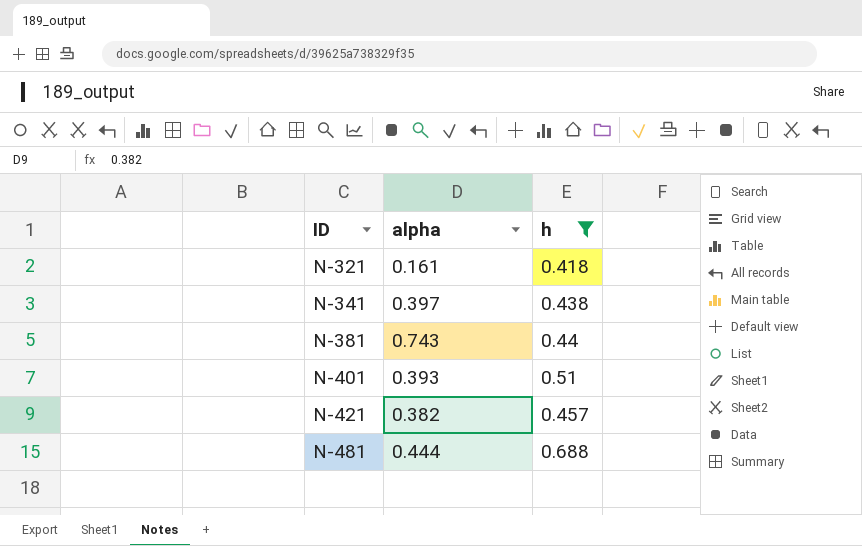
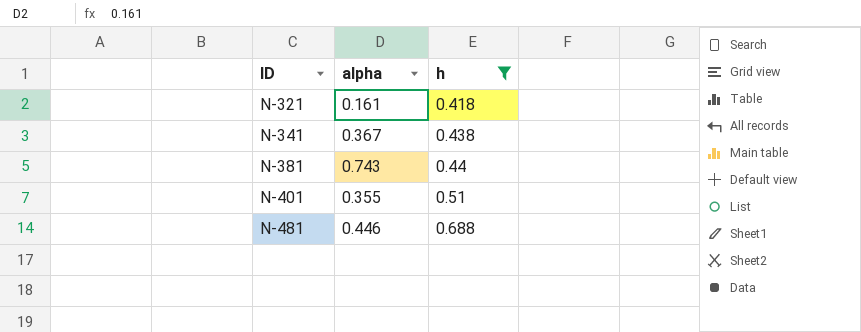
row N-421: 0.382 | 0.457 -> none
N-341 | alpha: 0.397 -> 0.367
N-401 | alpha: 0.393 -> 0.355
N-481 | alpha: 0.444 -> 0.446

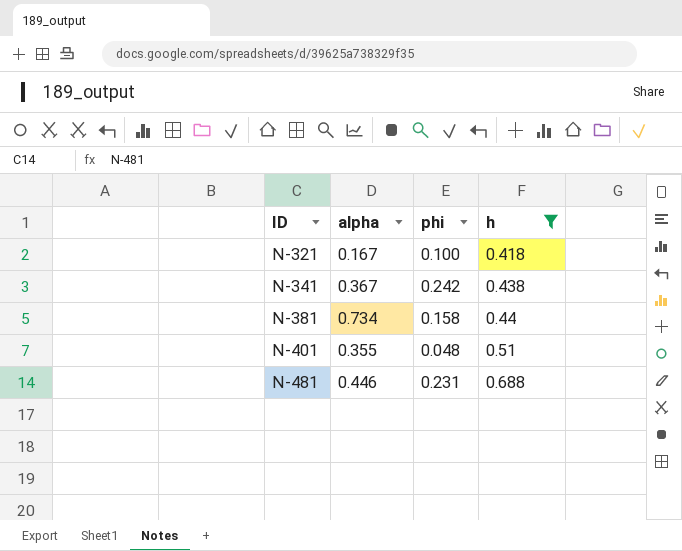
column phi | position: none -> 3
N-321 | alpha: 0.161 -> 0.167
N-381 | alpha: 0.743 -> 0.734

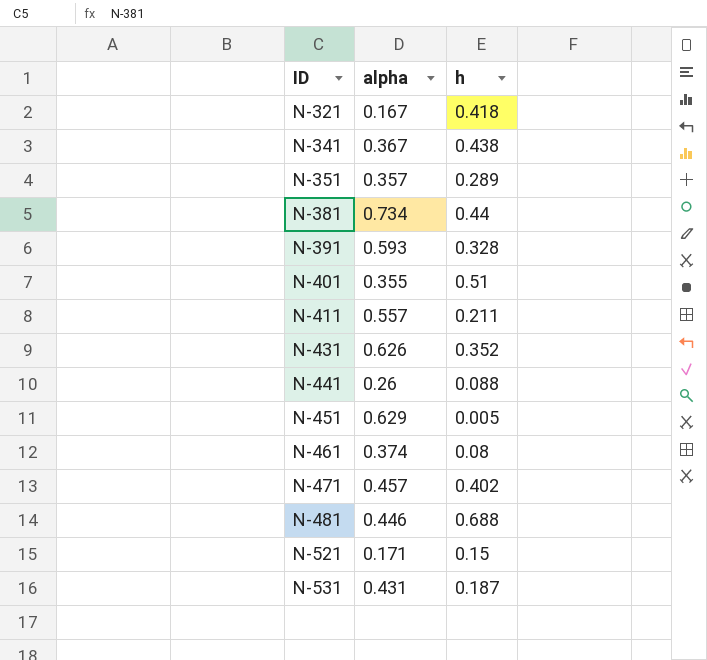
filter: h >= 0.418 -> none
column phi | position: 3 -> none

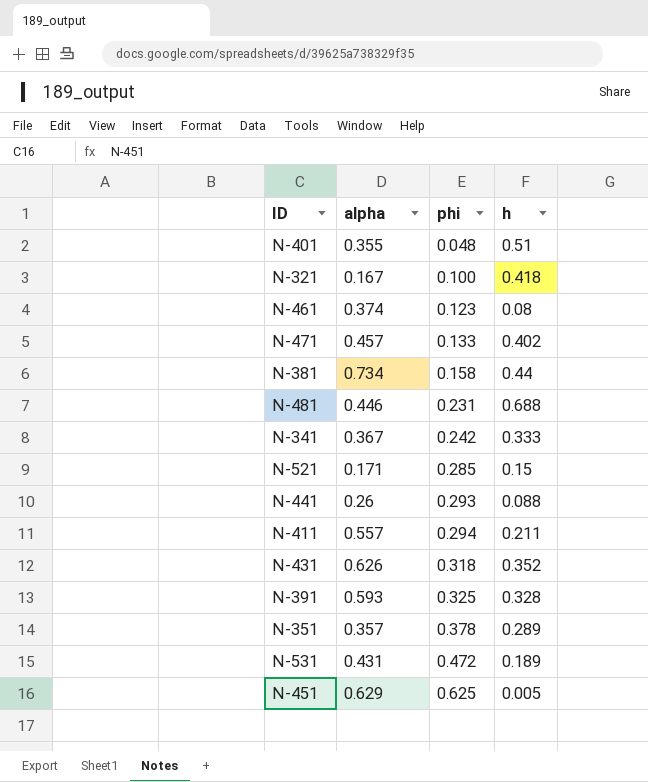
row order: ID ascending -> phi ascending
column phi | position: none -> 3
N-341 | h: 0.438 -> 0.333
N-531 | h: 0.187 -> 0.189

